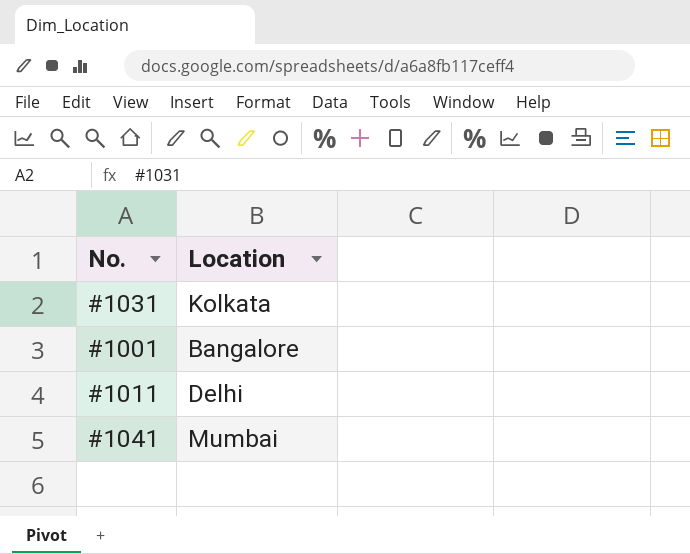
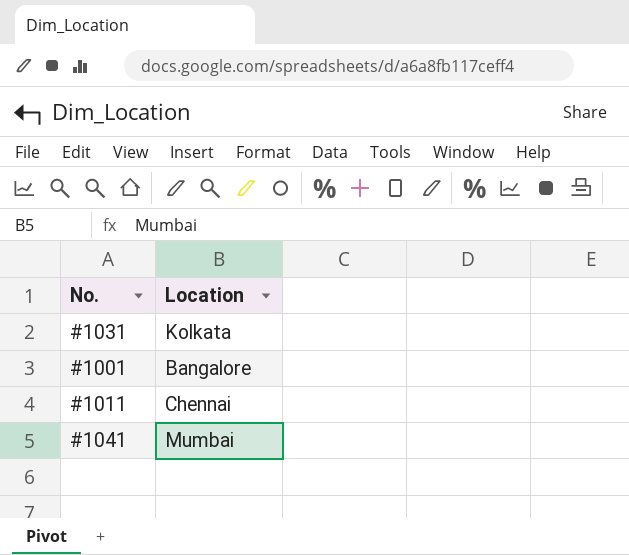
#1011 | Location: Delhi -> Chennai

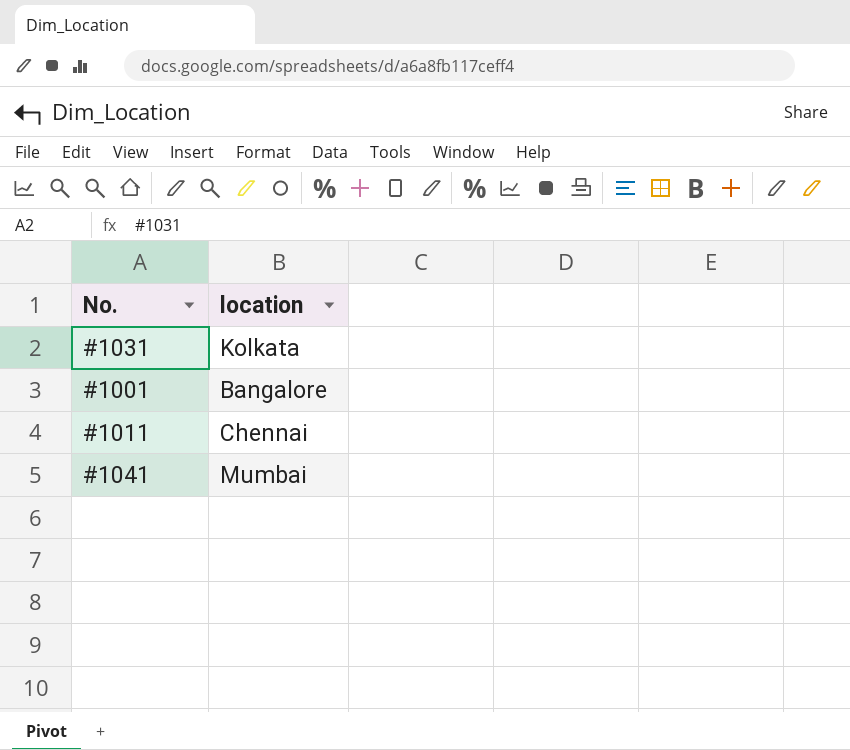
column name: Location -> location

